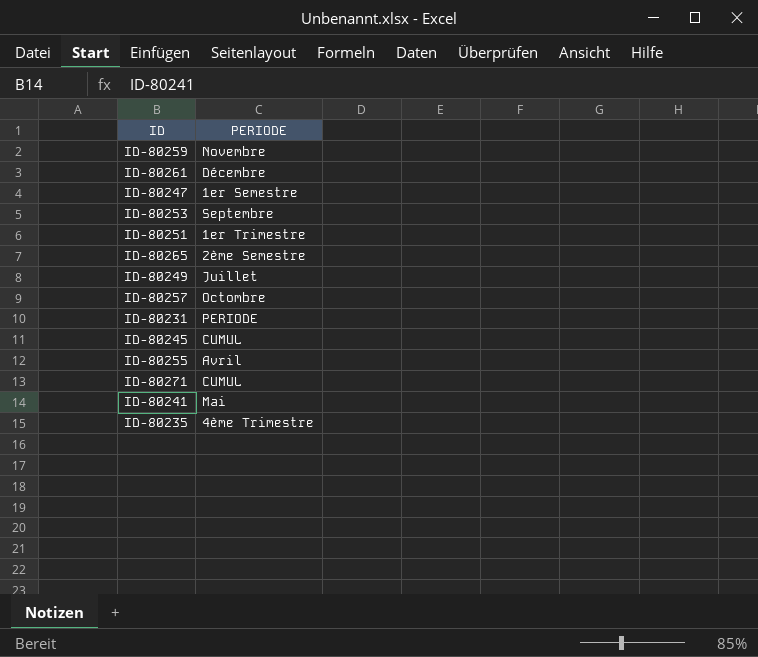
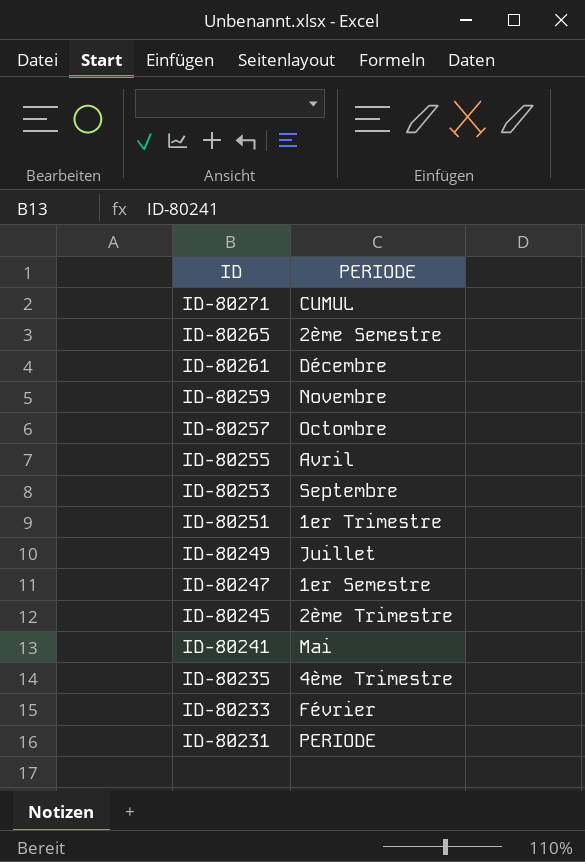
row order: none -> ID descending
ID-80245 | PERIODE: CUMUL -> 2ème Trimestre
row ID-80233: none -> Février

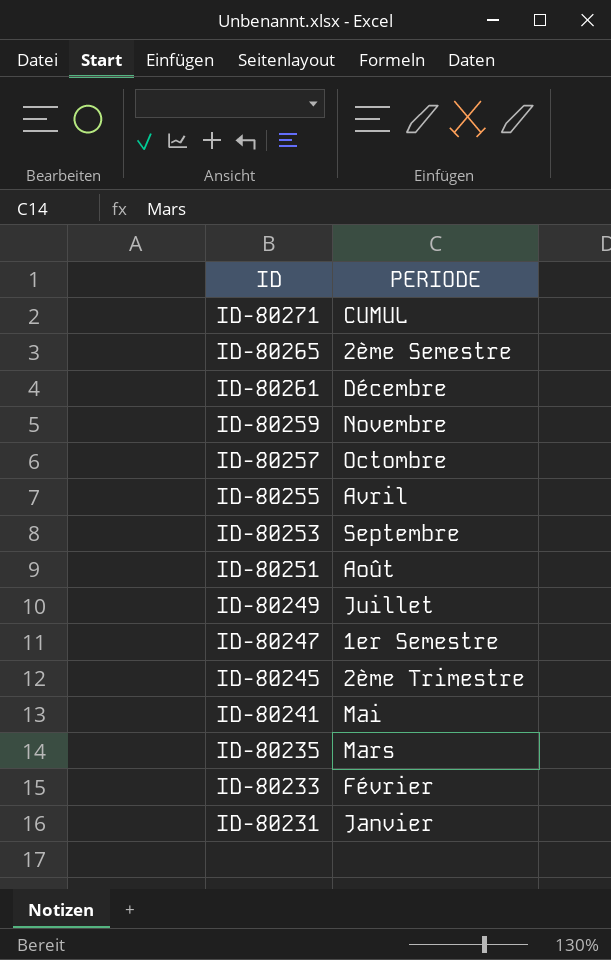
ID-80251 | PERIODE: 1er Trimestre -> Août
ID-80235 | PERIODE: 4ème Trimestre -> Mars
ID-80231 | PERIODE: PERIODE -> Janvier

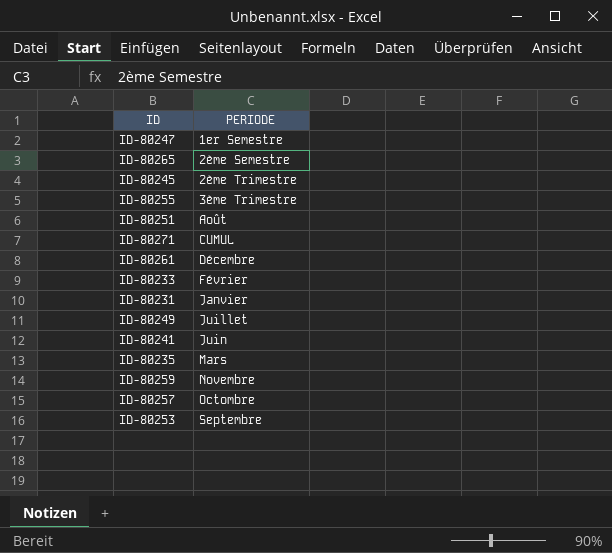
row order: ID descending -> PERIODE ascending
ID-80255 | PERIODE: Avril -> 3ème Trimestre
ID-80241 | PERIODE: Mai -> Juin

